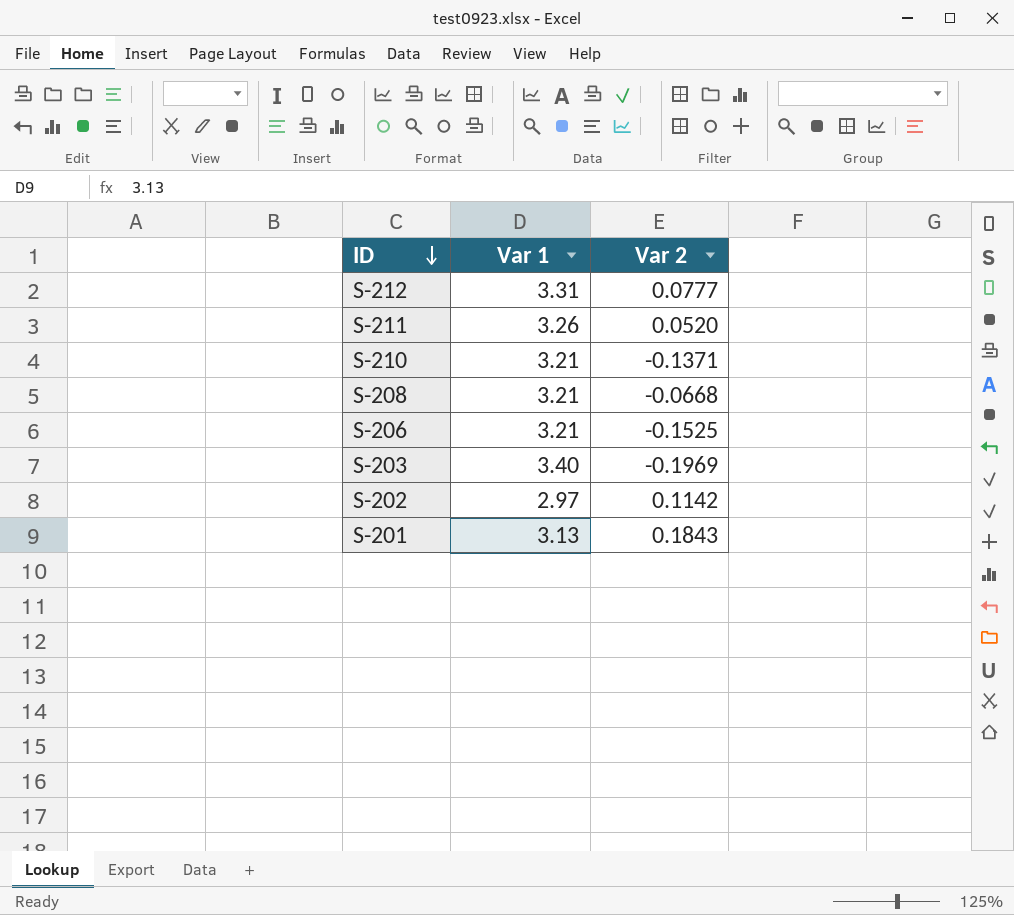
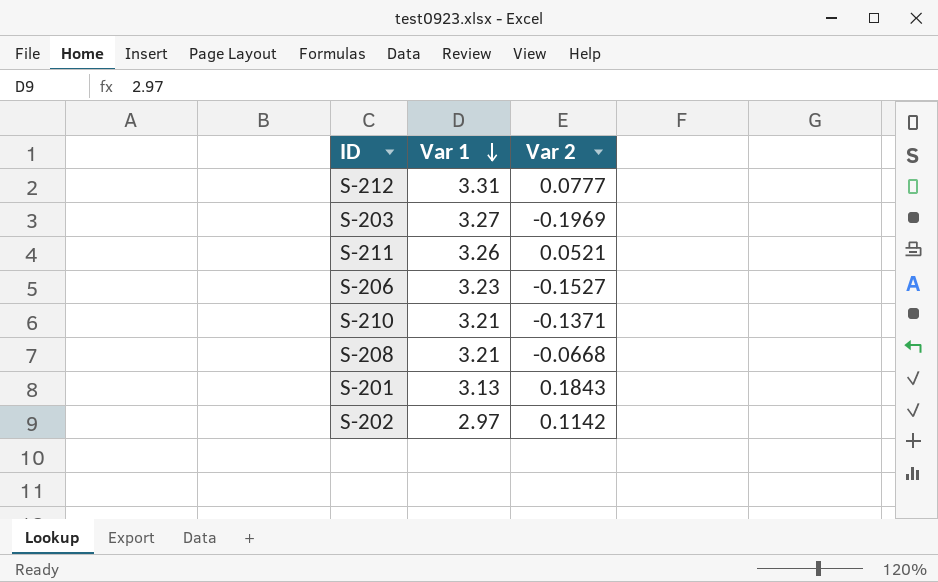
row order: ID descending -> Var 1 descending
S-203 | Var 1: 3.40 -> 3.27
S-211 | Var 2: 0.0520 -> 0.0521
S-206 | Var 1: 3.21 -> 3.23
S-206 | Var 2: -0.1525 -> -0.1527

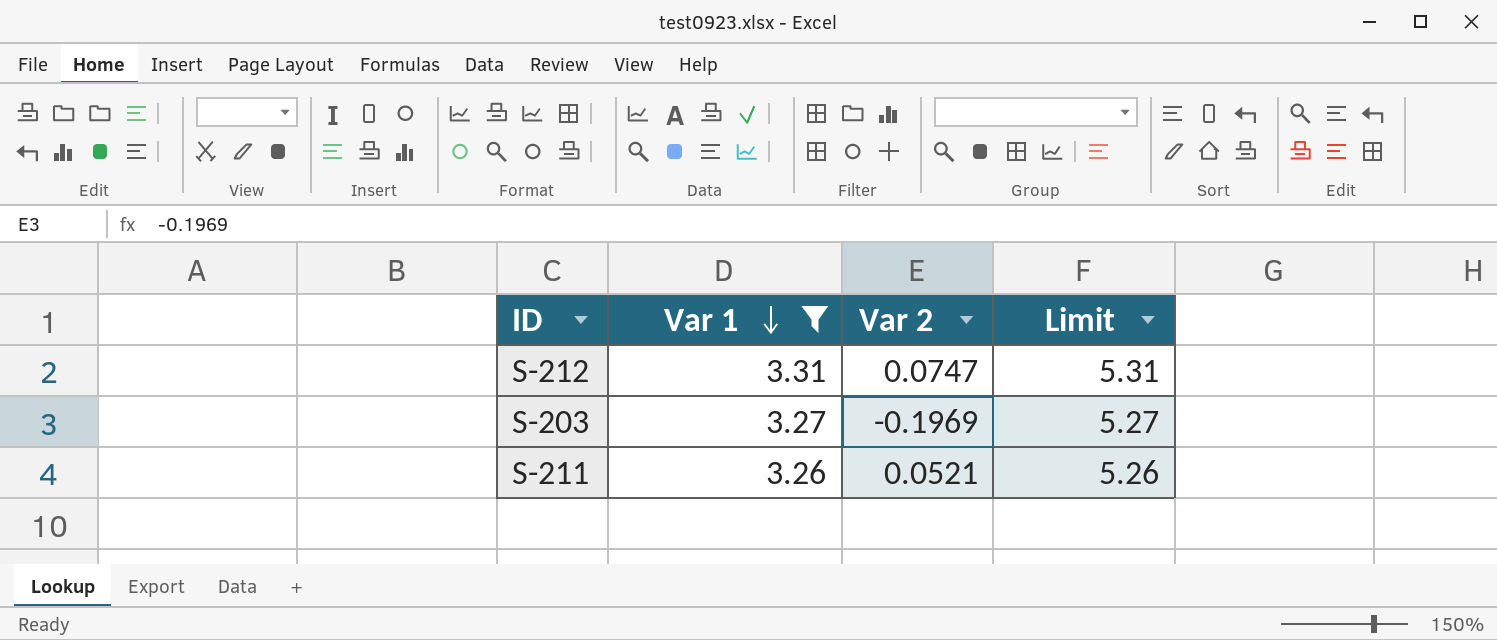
filter: none -> Var 1 >= 3.26
column Limit | formula: none -> [Var 1] + 2
S-212 | Var 2: 0.0777 -> 0.0747

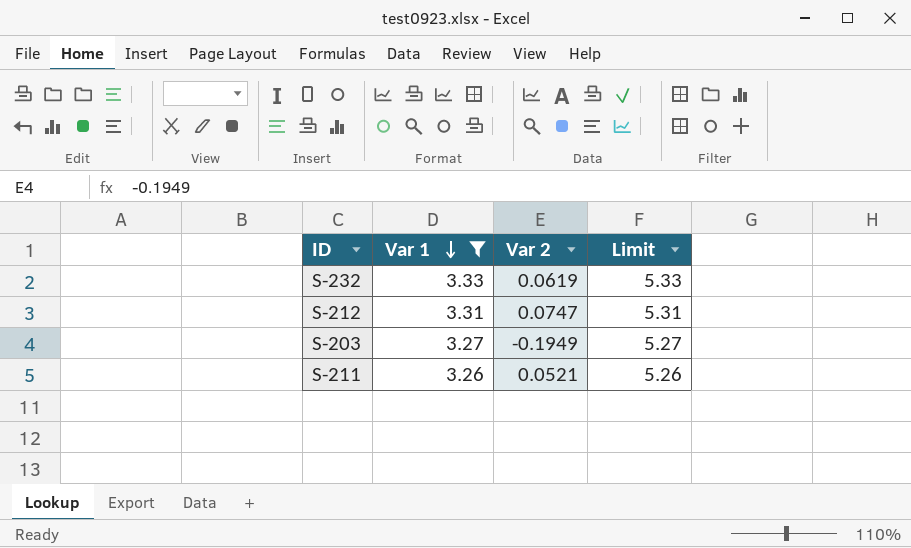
row S-232: none -> 3.33 | 0.0619 | 5.33
S-203 | Var 2: -0.1969 -> -0.1949

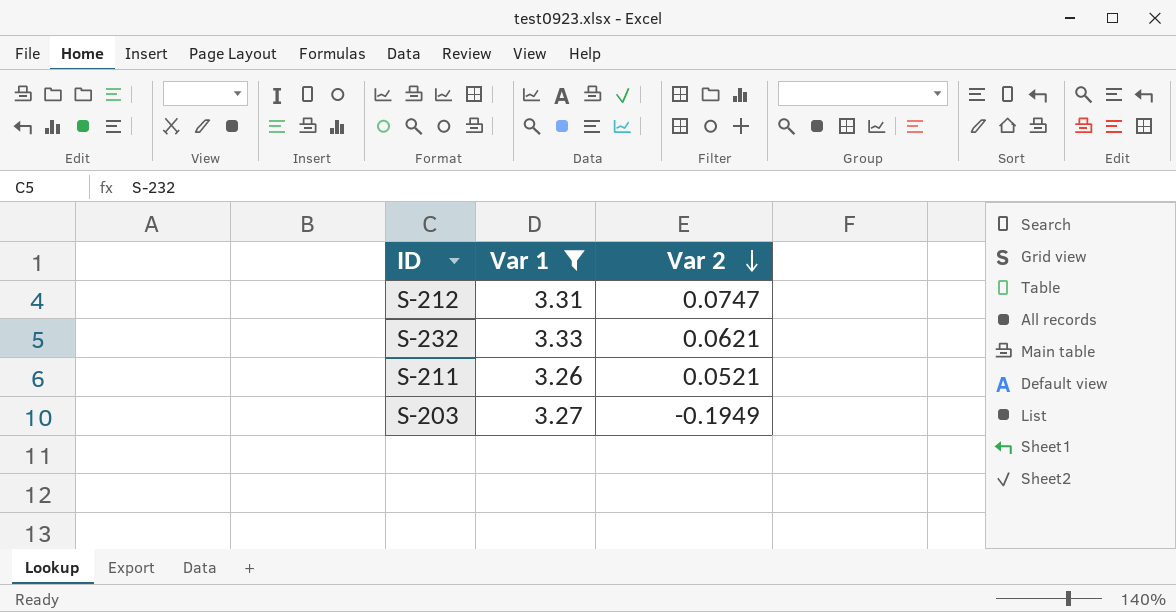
row order: Var 1 descending -> Var 2 descending
column Limit | formula: [Var 1] + 2 -> none
S-232 | Var 2: 0.0619 -> 0.0621

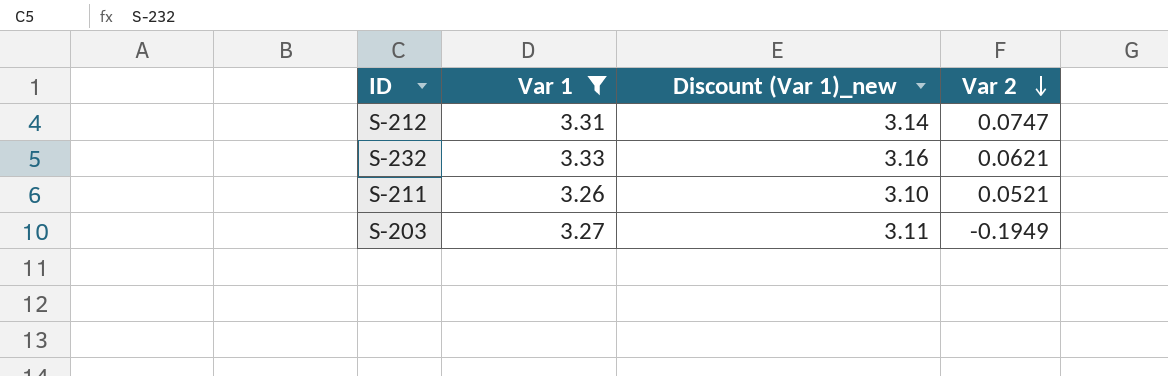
column Discount (Var 1)_new | formula: none -> [Var 1] * 0.95

